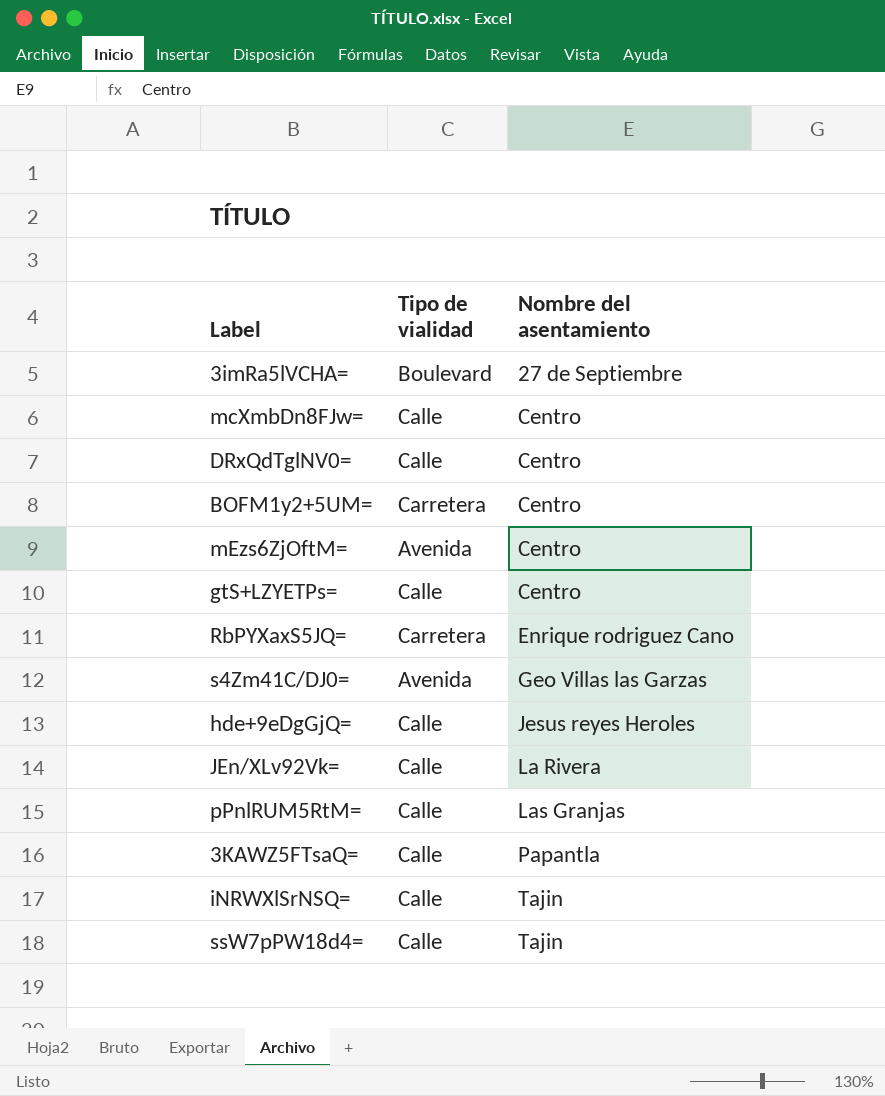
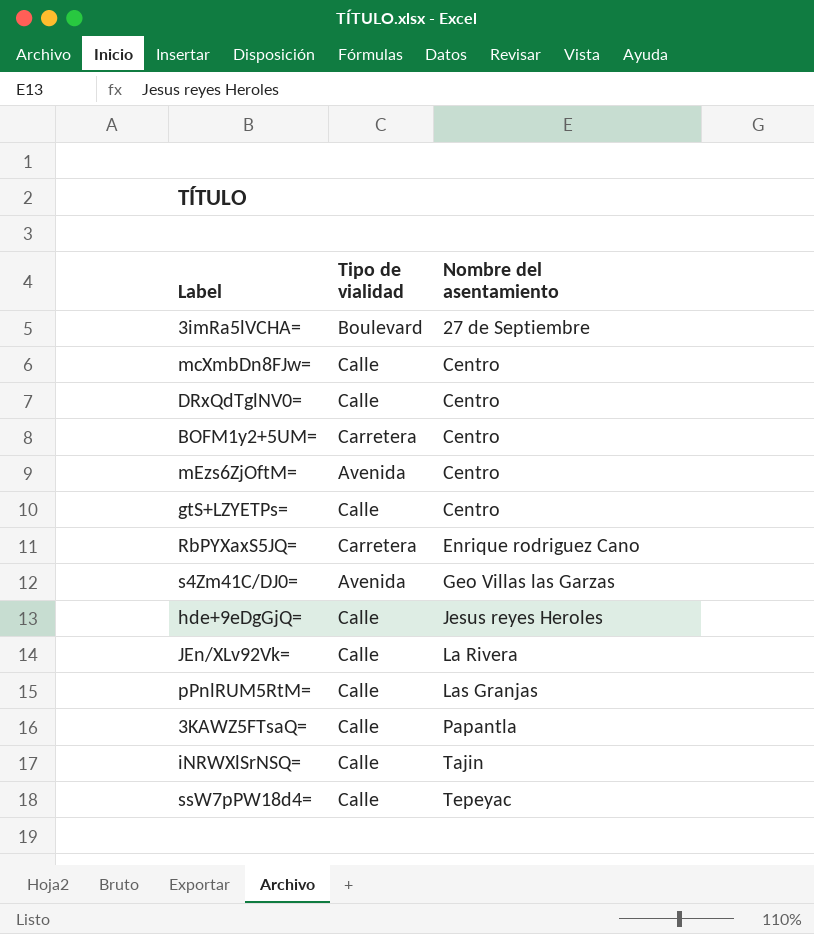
ssW7pPW18d4= | Nombre del asentamiento: Tajin -> Tepeyac

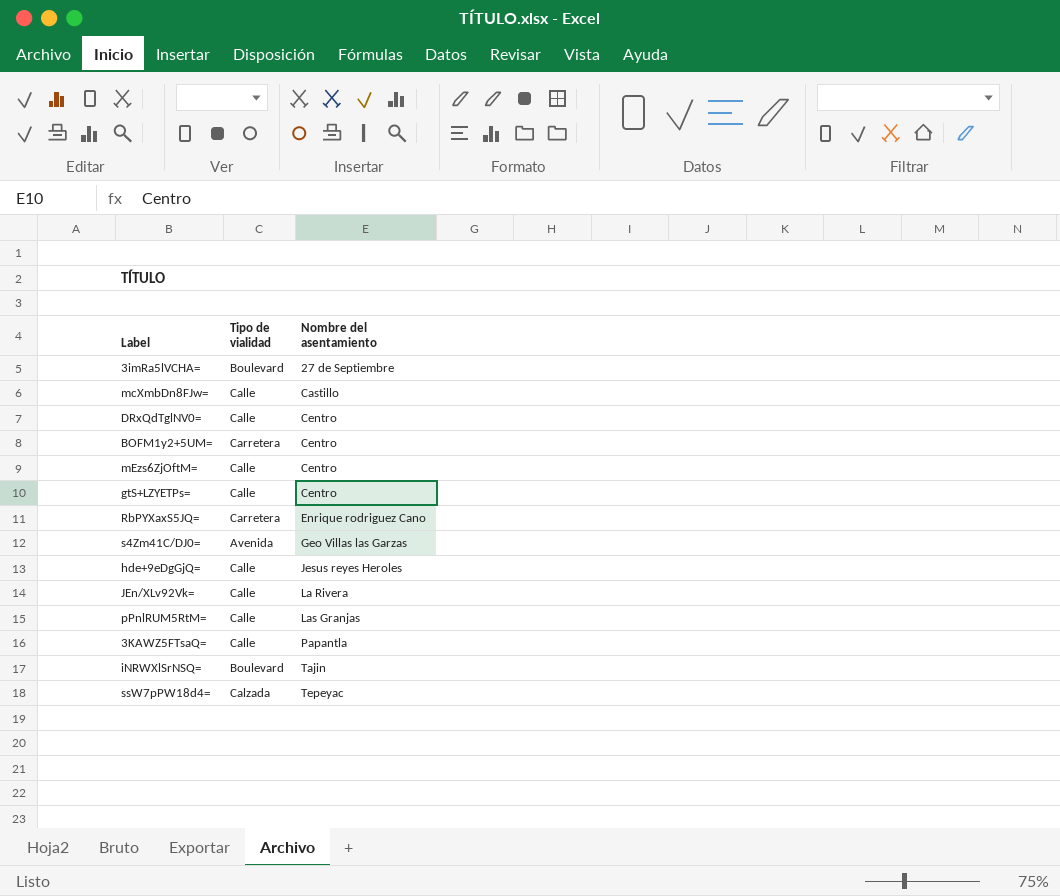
mcXmbDn8FJw= | Nombre del asentamiento: Centro -> Castillo
mEzs6ZjOftM= | Tipo de vialidad: Avenida -> Calle
iNRWXlSrNSQ= | Tipo de vialidad: Calle -> Boulevard
ssW7pPW18d4= | Tipo de vialidad: Calle -> Calzada

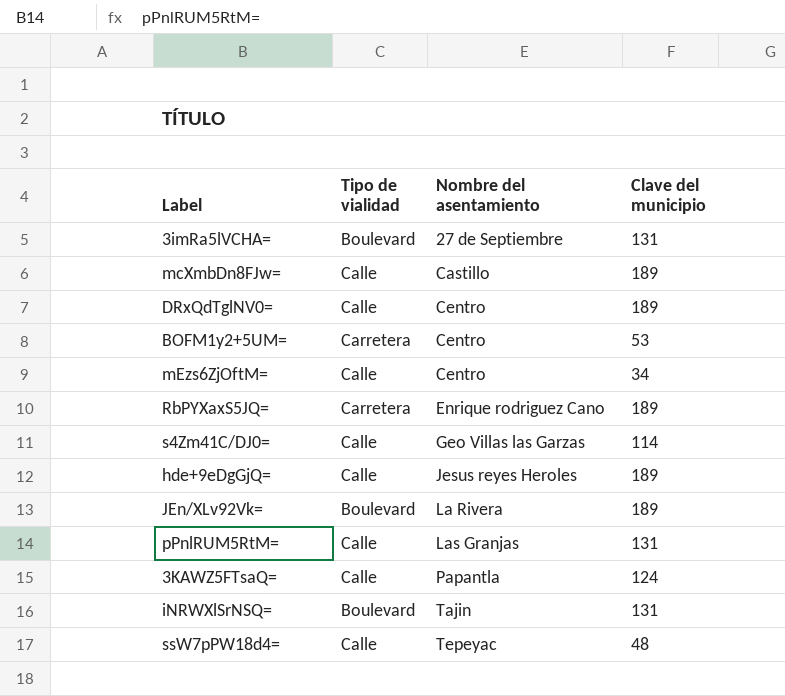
column Clave del municipio | position: none -> 4
row gtS+LZYETPs=: Calle | Centro -> none
s4Zm41C/DJ0= | Tipo de vialidad: Avenida -> Calle
JEn/XLv92Vk= | Tipo de vialidad: Calle -> Boulevard
ssW7pPW18d4= | Tipo de vialidad: Calzada -> Calle

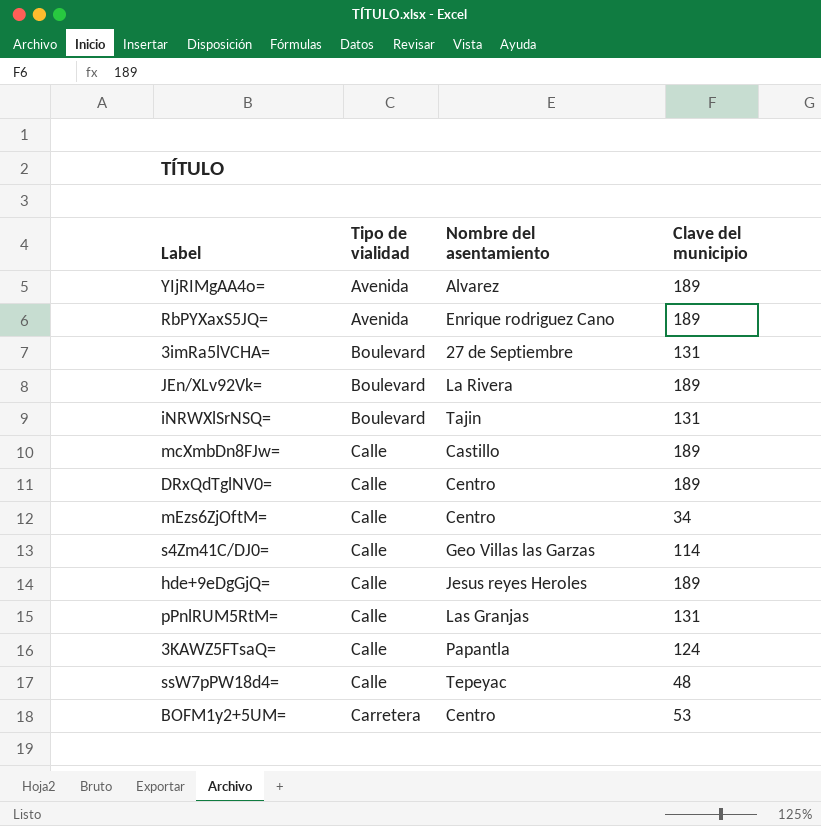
row order: Nombre del asentamiento ascending -> Tipo de vialidad ascending
row YIjRIMgAA4o=: none -> Avenida | Alvarez | 189
RbPYXaxS5JQ= | Tipo de vialidad: Carretera -> Avenida

